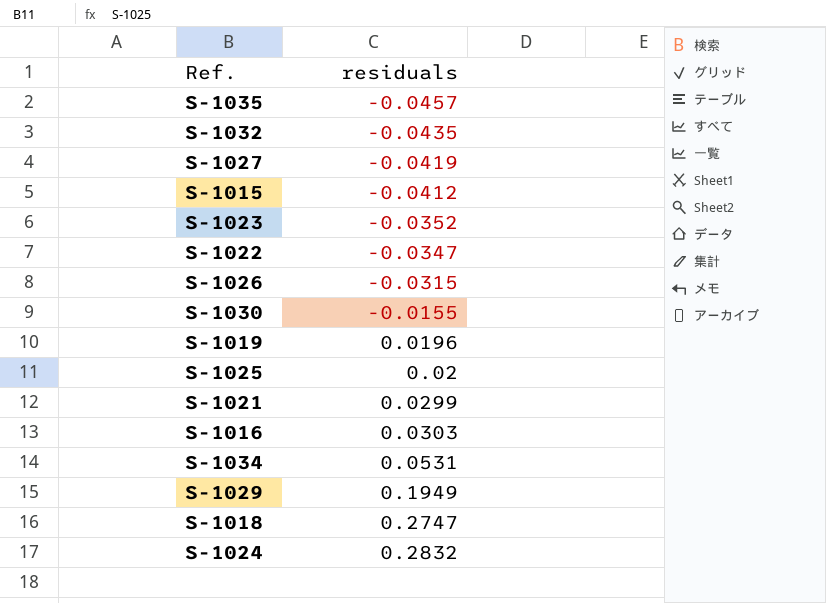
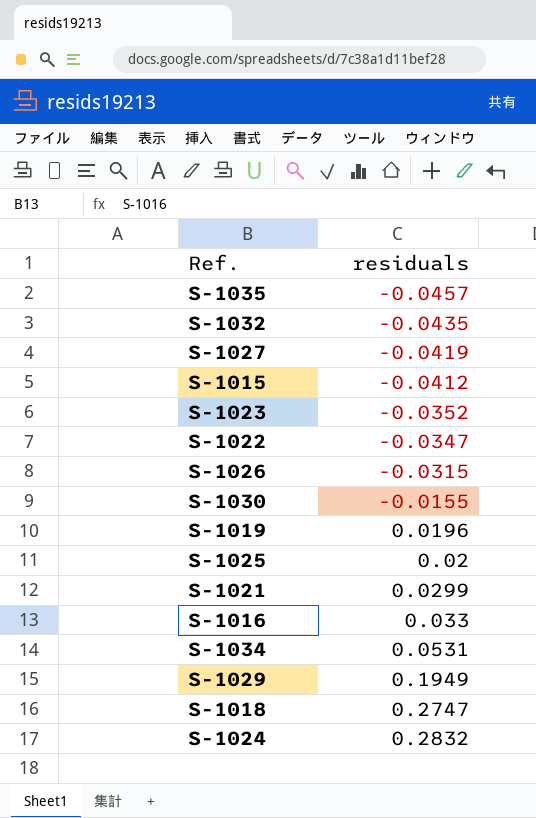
S-1016 | residuals: 0.0303 -> 0.033

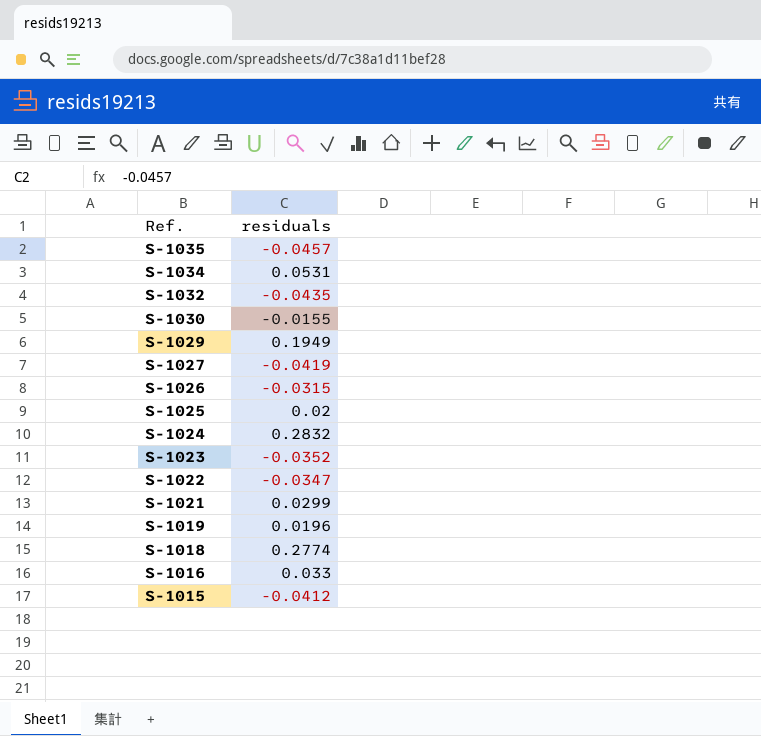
row order: residuals ascending -> Ref. descending
S-1018 | residuals: 0.2747 -> 0.2774

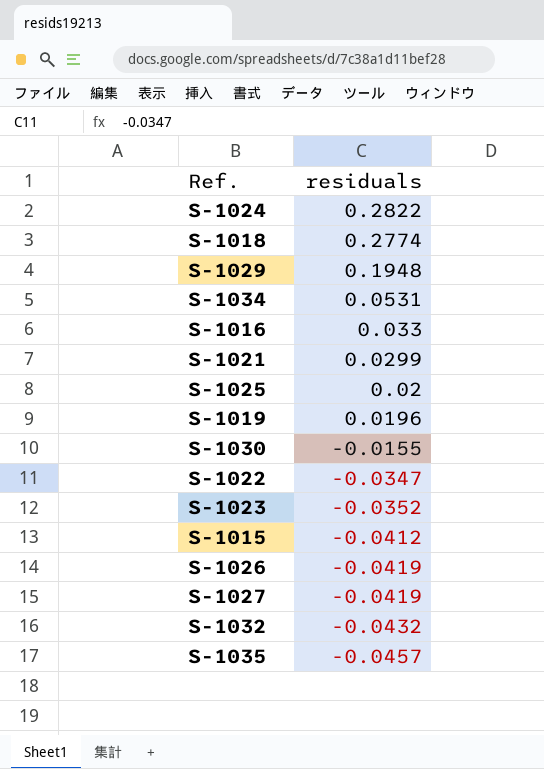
row order: Ref. descending -> residuals descending
S-1024 | residuals: 0.2832 -> 0.2822
S-1029 | residuals: 0.1949 -> 0.1948
S-1026 | residuals: -0.0315 -> -0.0419
S-1032 | residuals: -0.0435 -> -0.0432

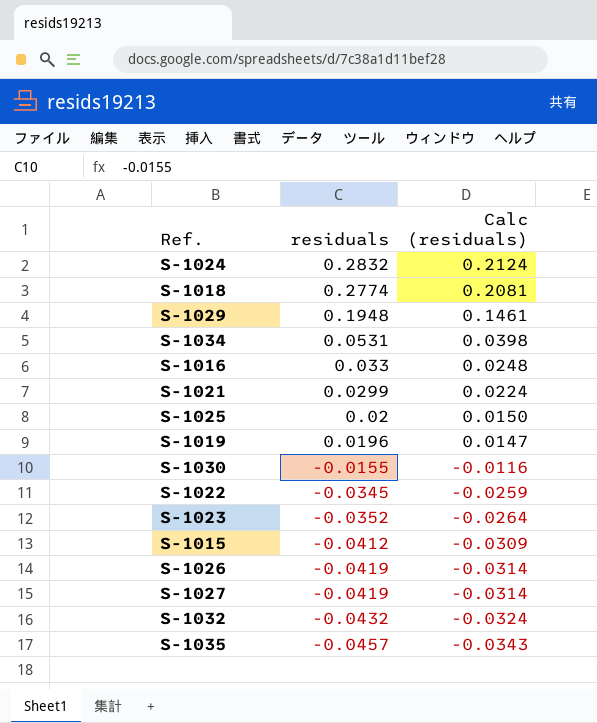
column Calc (residuals) | formula: none -> [residuals] * 0.75
S-1024 | residuals: 0.2822 -> 0.2832
S-1022 | residuals: -0.0347 -> -0.0345

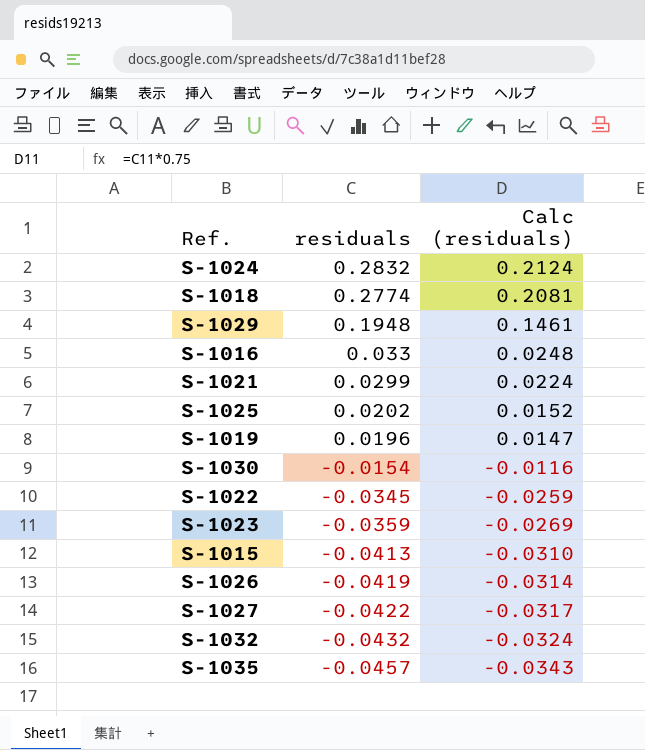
row S-1034: 0.0531 | 0.0398 -> none
S-1025 | residuals: 0.02 -> 0.0202
S-1025 | Calc (residuals): 0.0150 -> 0.0152
S-1030 | residuals: -0.0155 -> -0.0154
S-1023 | residuals: -0.0352 -> -0.0359
S-1023 | Calc (residuals): -0.0264 -> -0.0269
S-1015 | residuals: -0.0412 -> -0.0413
S-1015 | Calc (residuals): -0.0309 -> -0.0310
S-1027 | residuals: -0.0419 -> -0.0422
S-1027 | Calc (residuals): -0.0314 -> -0.0317

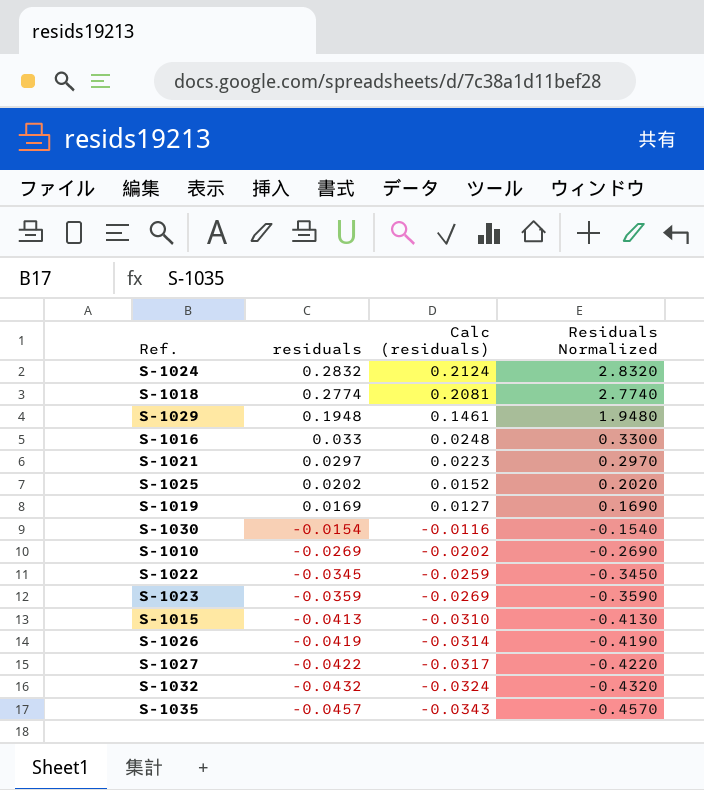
column Residuals Normalized | formula: none -> [residuals] * 10
S-1021 | residuals: 0.0299 -> 0.0297
S-1021 | Calc (residuals): 0.0224 -> 0.0223
S-1019 | residuals: 0.0196 -> 0.0169
S-1019 | Calc (residuals): 0.0147 -> 0.0127
row S-1010: none -> -0.0269 | -0.0202 | -0.2690

